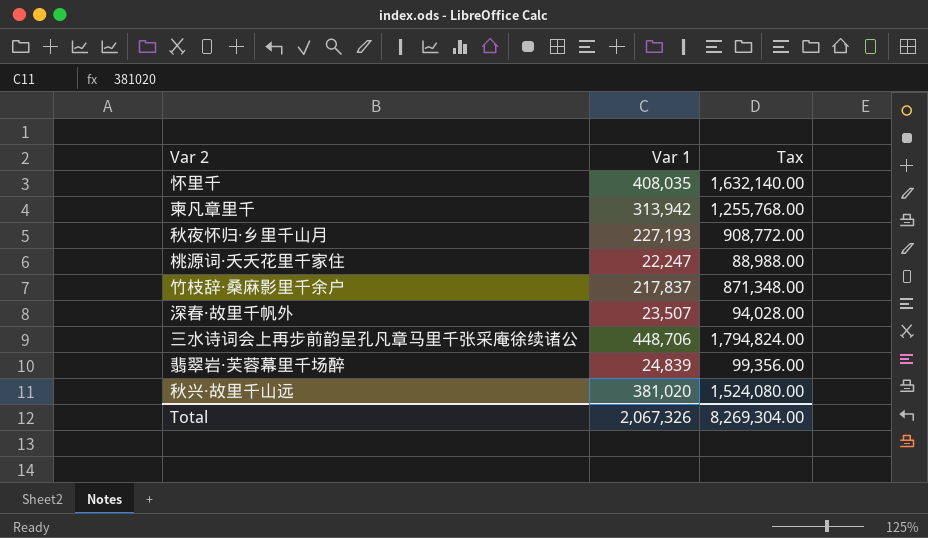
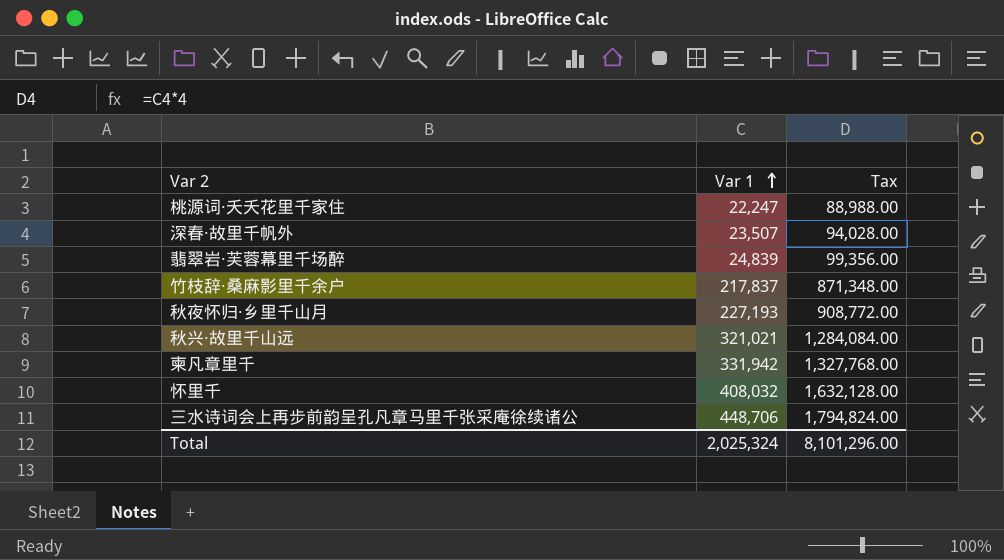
row order: none -> Var 1 ascending
秋兴·故里千山远 | Var 1: 381,020 -> 321,021
秋兴·故里千山远 | Tax: 1,524,080.00 -> 1,284,084.00
柬凡章里千 | Var 1: 313,942 -> 331,942
柬凡章里千 | Tax: 1,255,768.00 -> 1,327,768.00
怀里千 | Var 1: 408,035 -> 408,032
怀里千 | Tax: 1,632,140.00 -> 1,632,128.00
Total | Var 1: 2,067,326 -> 2,025,324
Total | Tax: 8,269,304.00 -> 8,101,296.00

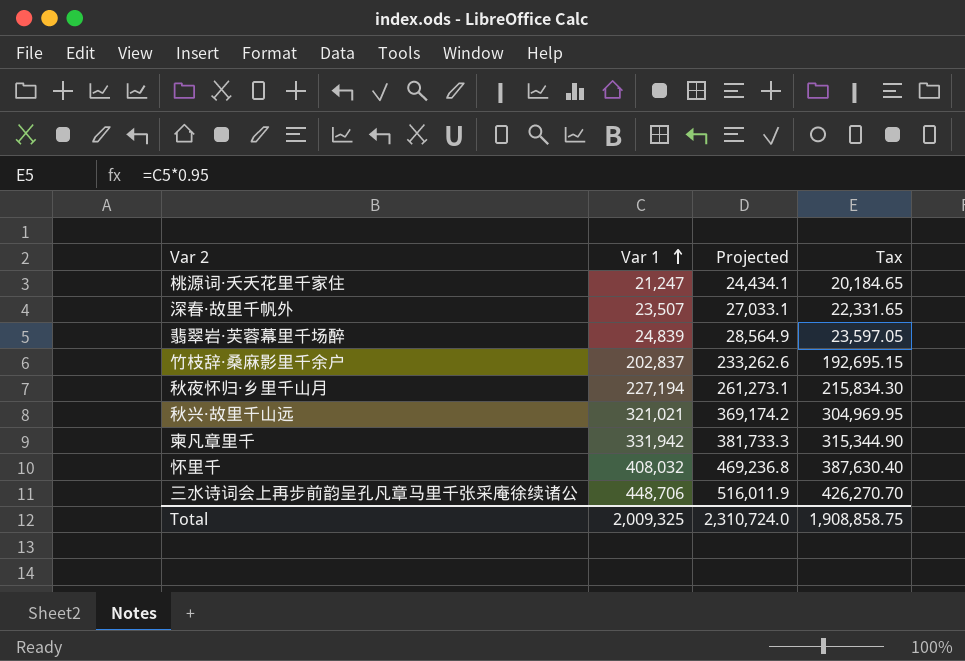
column Projected | formula: none -> [Var 1] * 1.15
column Tax | formula: [Var 1] * 4 -> [Var 1] * 0.95
桃源词·夭夭花里千家住 | Var 1: 22,247 -> 21,247
竹枝辞·桑麻影里千余户 | Var 1: 217,837 -> 202,837
秋夜怀归·乡里千山月 | Var 1: 227,193 -> 227,194
Total | Var 1: 2,025,324 -> 2,009,325
Total | Tax: 8,101,296.00 -> 1,908,858.75

